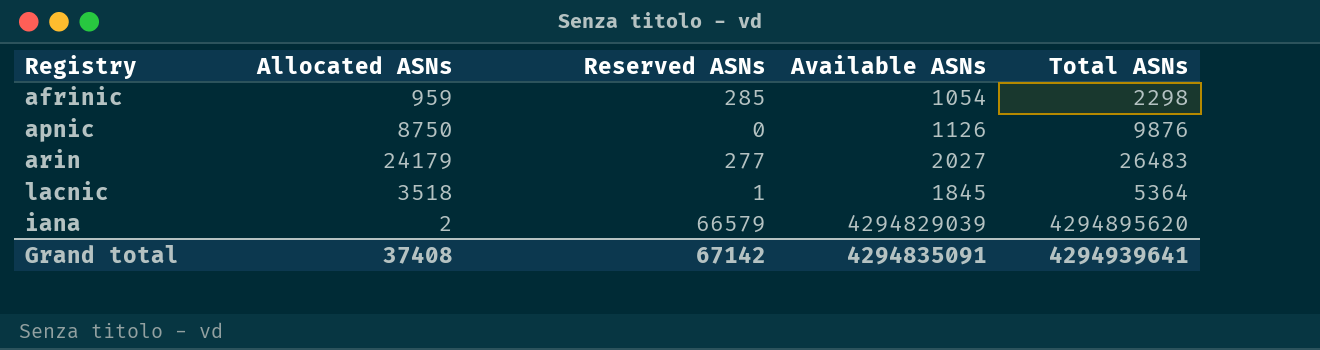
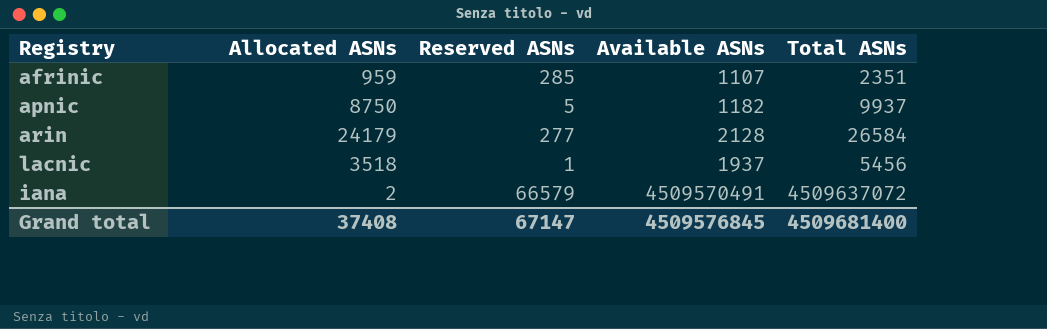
afrinic | Available ASNs: 1054 -> 1107
afrinic | Total ASNs: 2298 -> 2351
apnic | Reserved ASNs: 0 -> 5
apnic | Available ASNs: 1126 -> 1182
apnic | Total ASNs: 9876 -> 9937
arin | Available ASNs: 2027 -> 2128
arin | Total ASNs: 26483 -> 26584
lacnic | Available ASNs: 1845 -> 1937
lacnic | Total ASNs: 5364 -> 5456
iana | Available ASNs: 4294829039 -> 4509570491
iana | Total ASNs: 4294895620 -> 4509637072
Grand total | Reserved ASNs: 67142 -> 67147
Grand total | Available ASNs: 4294835091 -> 4509576845
Grand total | Total ASNs: 4294939641 -> 4509681400

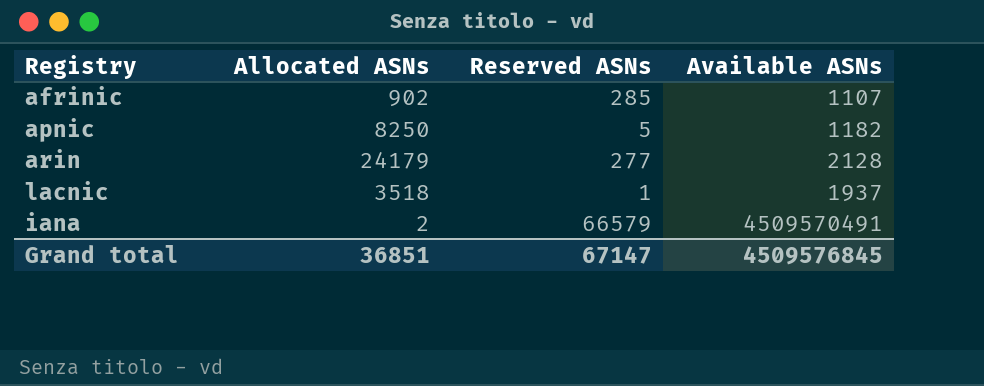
column Total ASNs | formula: [Allocated ASNs] + [Reserved ASNs] + [Available ASNs] -> none
afrinic | Allocated ASNs: 959 -> 902
apnic | Allocated ASNs: 8750 -> 8250
Grand total | Allocated ASNs: 37408 -> 36851

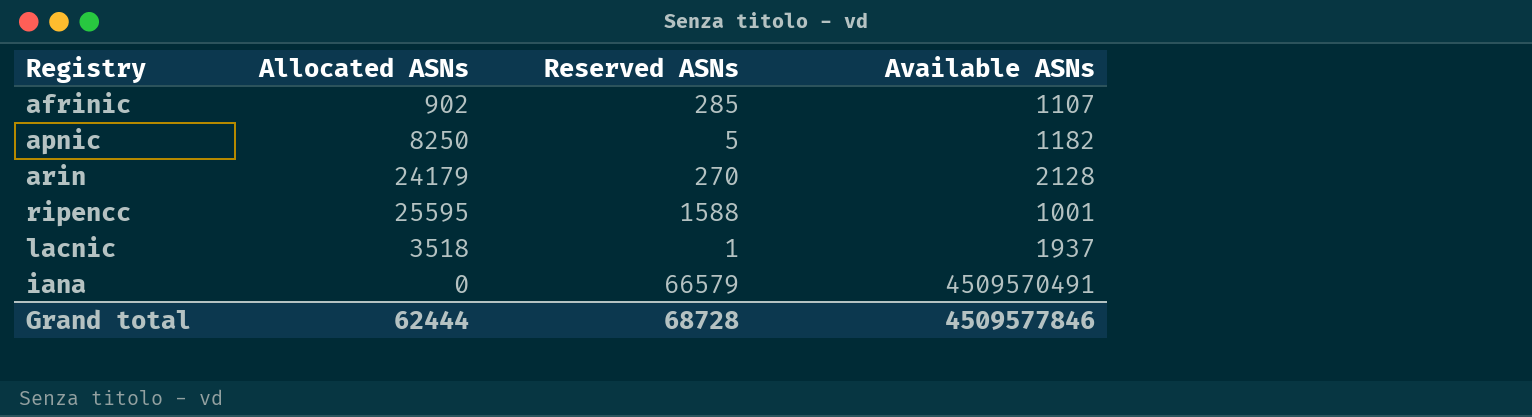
arin | Reserved ASNs: 277 -> 270
row ripencc: none -> 25595 | 1588 | 1001
iana | Allocated ASNs: 2 -> 0
Grand total | Allocated ASNs: 36851 -> 62444
Grand total | Reserved ASNs: 67147 -> 68728
Grand total | Available ASNs: 4509576845 -> 4509577846

